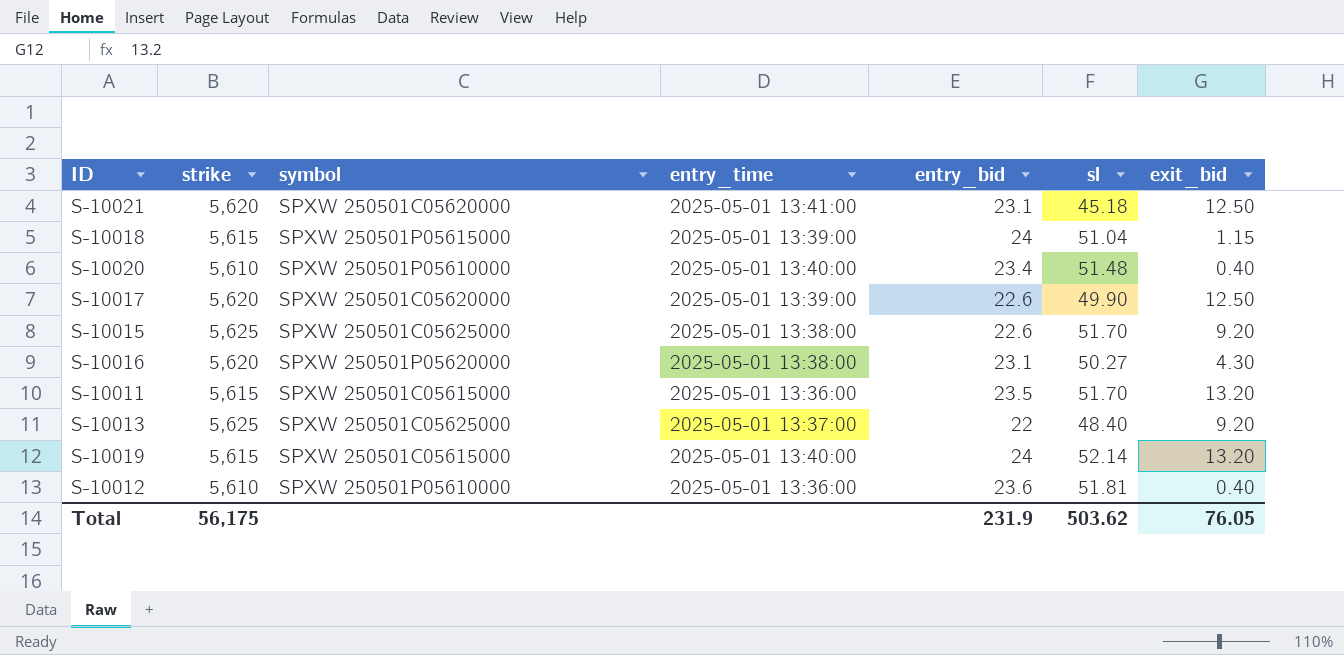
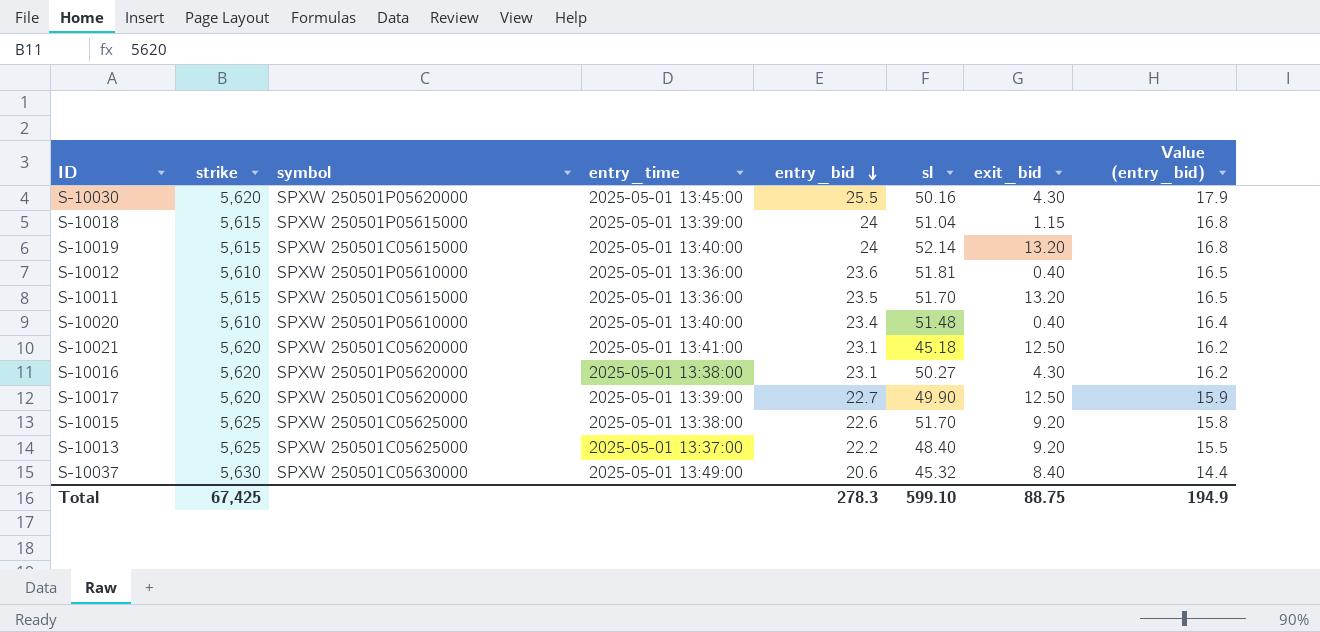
row order: none -> entry_bid descending
column Value (entry_bid) | formula: none -> [entry_bid] * 0.7
row S-10030: none -> 5,620 | SPXW 250501P05620000 | 2025-05-01 13:45:00 | 25.5 | 50.16 | 4.30 | 17.9
S-10017 | entry_bid: 22.6 -> 22.7
S-10013 | entry_bid: 22 -> 22.2
row S-10037: none -> 5,630 | SPXW 250501C05630000 | 2025-05-01 13:49:00 | 20.6 | 45.32 | 8.40 | 14.4
Total | strike: 56,175 -> 67,425
Total | entry_bid: 231.9 -> 278.3
Total | sl: 503.62 -> 599.10
Total | exit_bid: 76.05 -> 88.75

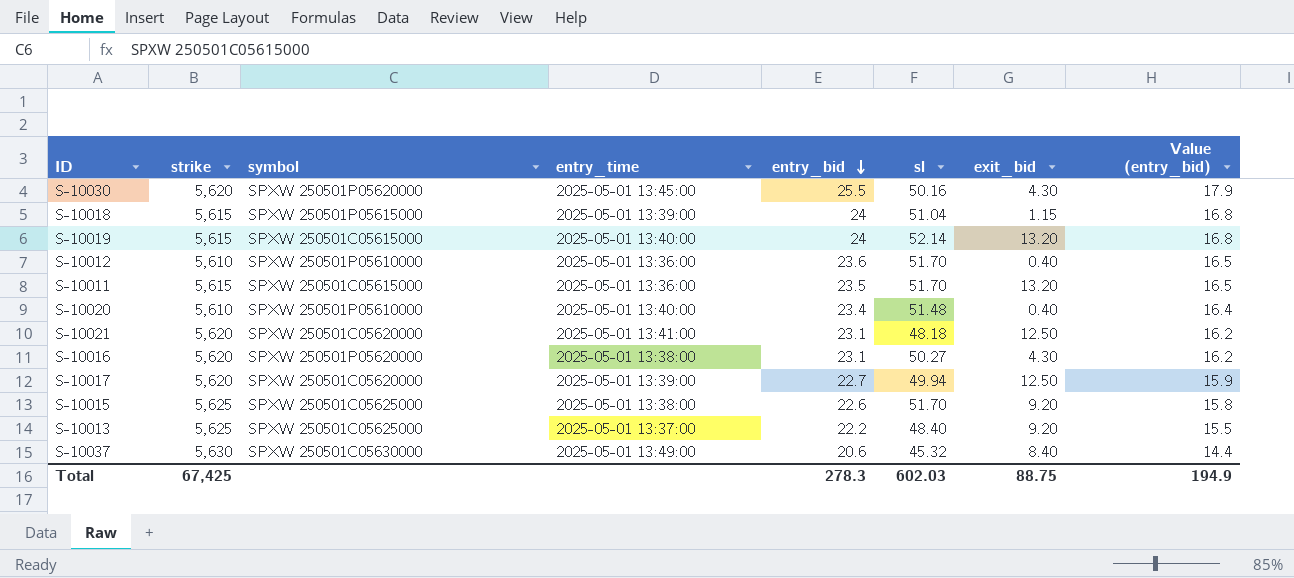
S-10012 | sl: 51.81 -> 51.70
S-10021 | sl: 45.18 -> 48.18
S-10017 | sl: 49.90 -> 49.94
Total | sl: 599.10 -> 602.03

